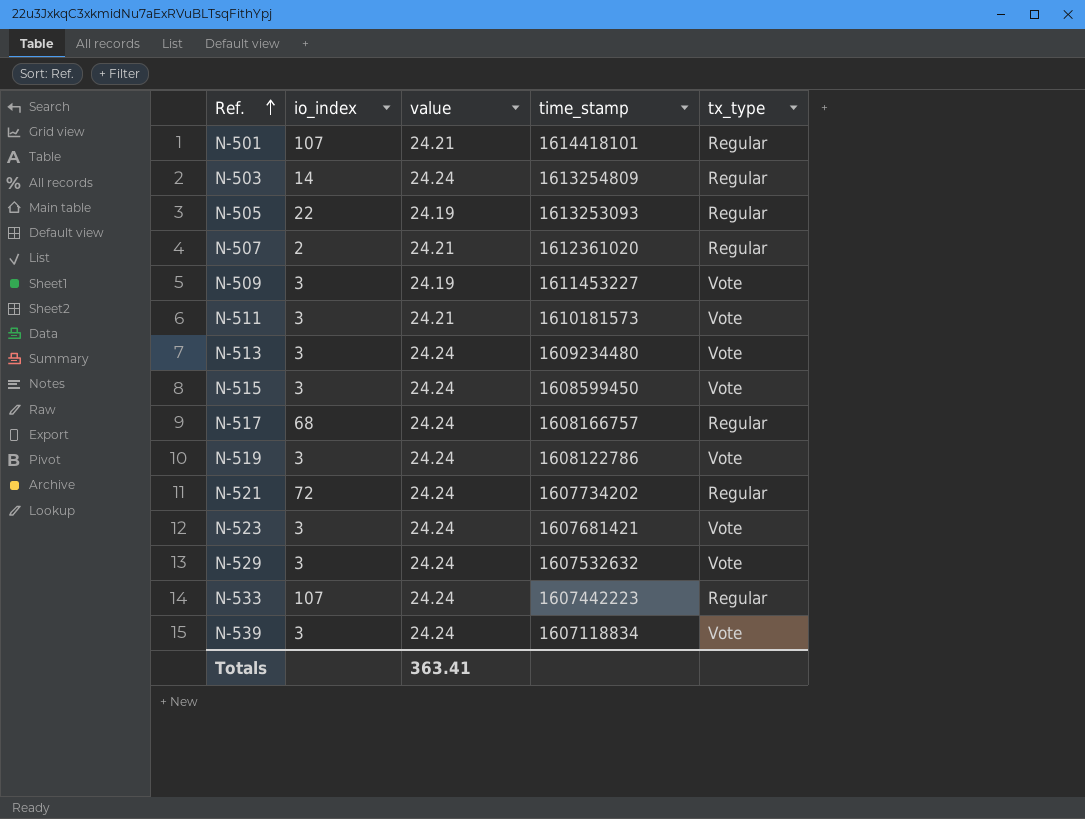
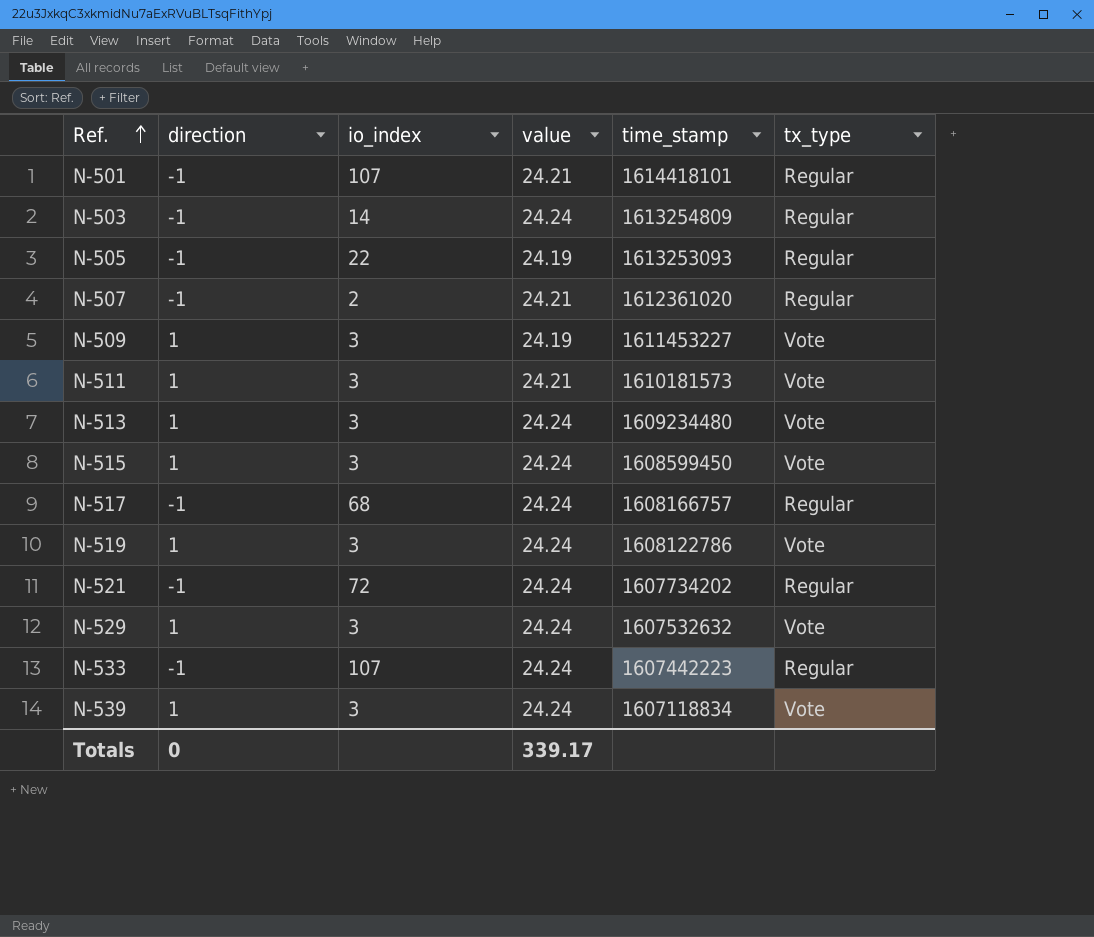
column direction | position: none -> 2
row N-523: 3 | 24.24 | 1607681421 | Vote -> none
Totals | value: 363.41 -> 339.17

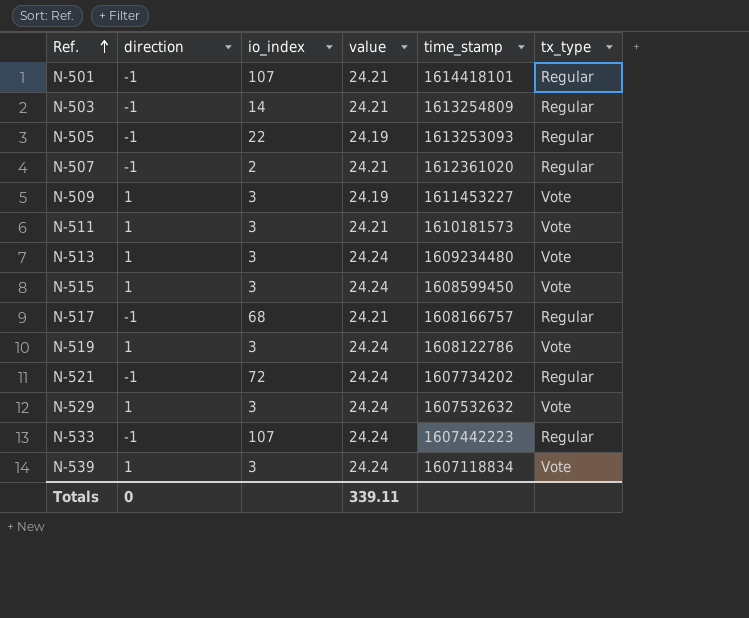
N-503 | value: 24.24 -> 24.21
N-517 | value: 24.24 -> 24.21
Totals | value: 339.17 -> 339.11

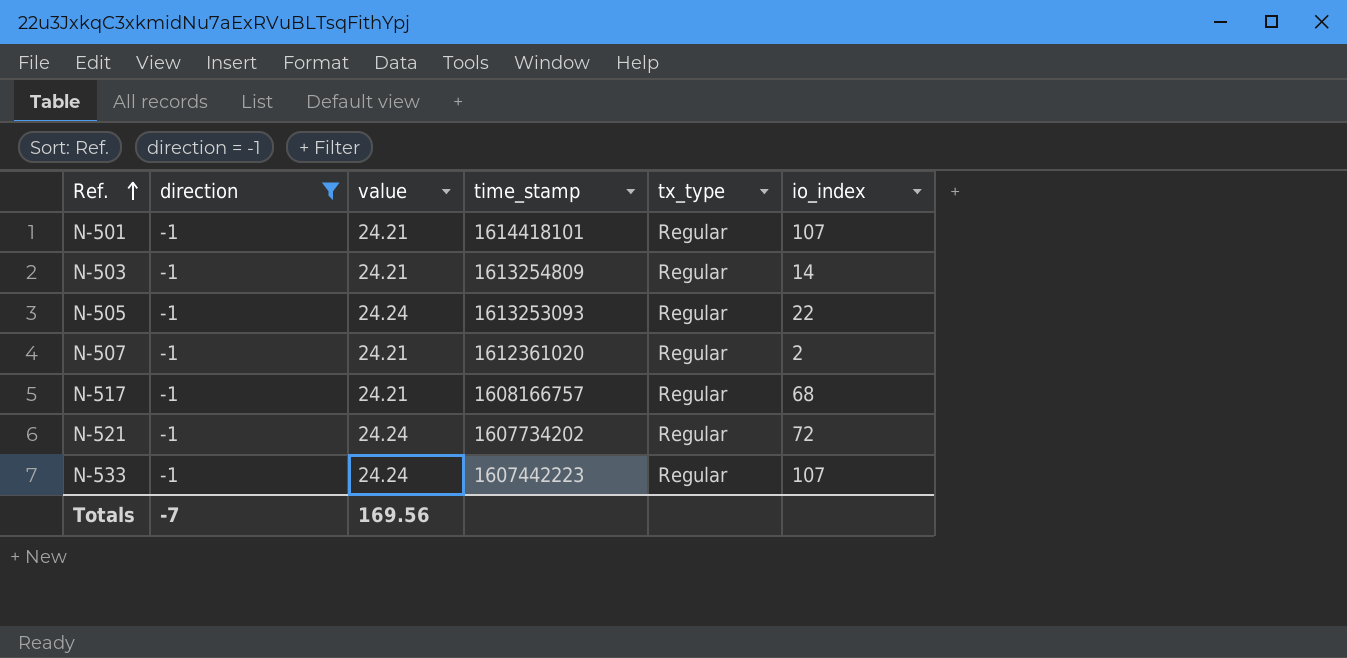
filter: none -> direction = -1
column io_index | position: 3 -> 6
N-505 | value: 24.19 -> 24.24
Totals | direction: 0 -> -7
Totals | value: 339.11 -> 169.56

